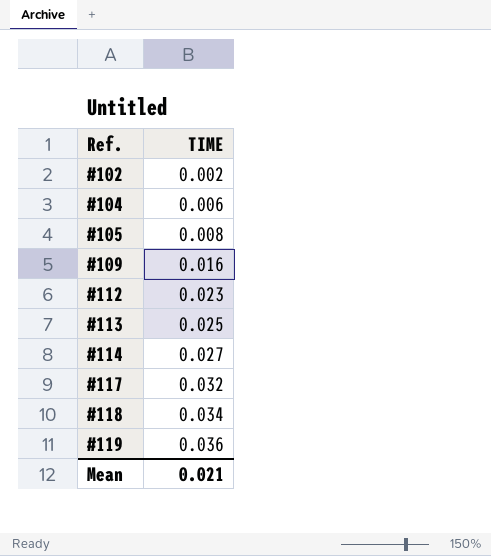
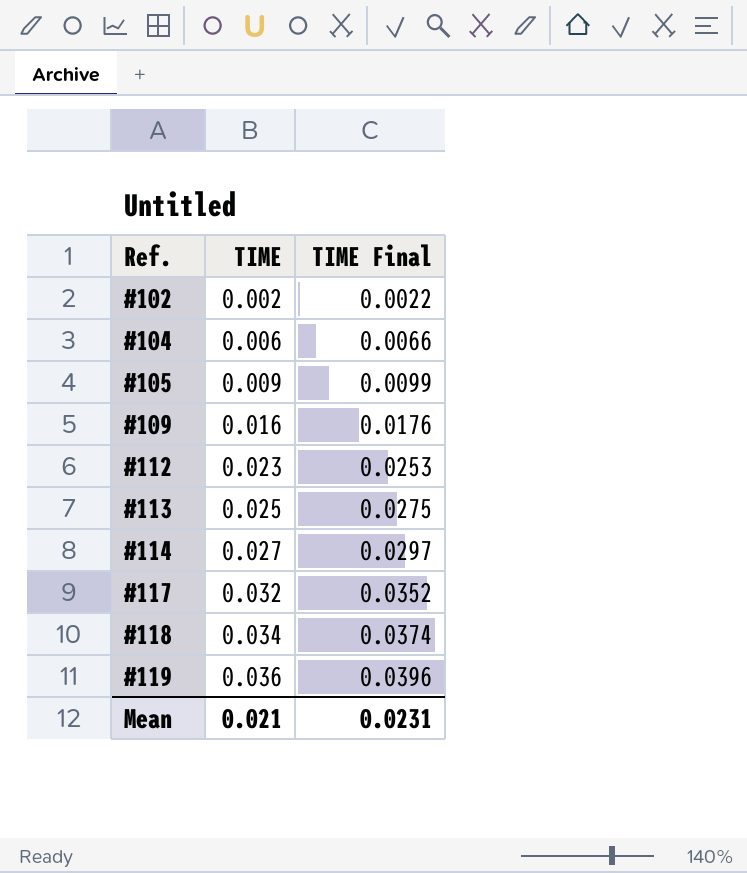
column TIME Final | formula: none -> [TIME] * 1.1
#105 | TIME: 0.008 -> 0.009

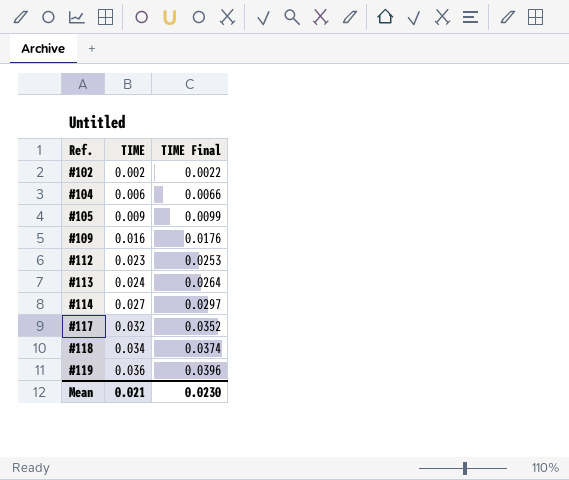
#113 | TIME: 0.025 -> 0.024
#113 | TIME Final: 0.0275 -> 0.0264
Mean | TIME Final: 0.0231 -> 0.0230

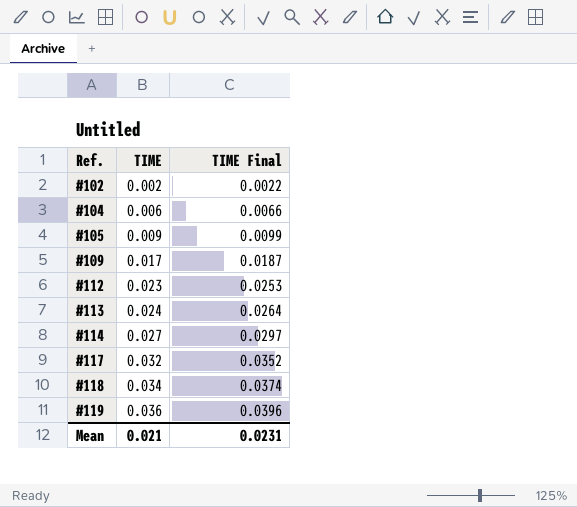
#109 | TIME: 0.016 -> 0.017
#109 | TIME Final: 0.0176 -> 0.0187
Mean | TIME Final: 0.0230 -> 0.0231

